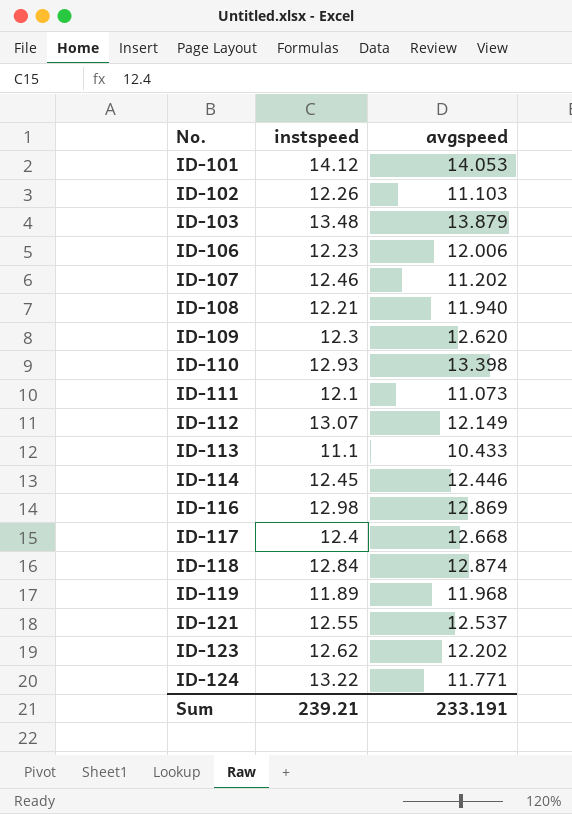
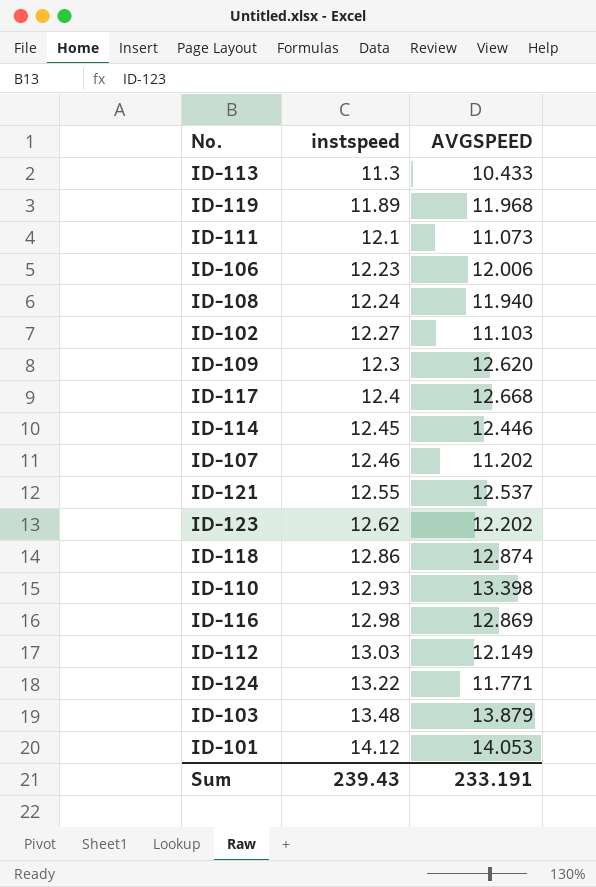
row order: No. ascending -> instspeed ascending
column name: avgspeed -> AVGSPEED
ID-113 | instspeed: 11.1 -> 11.3
ID-108 | instspeed: 12.21 -> 12.24
ID-102 | instspeed: 12.26 -> 12.27
ID-118 | instspeed: 12.84 -> 12.86
ID-112 | instspeed: 13.07 -> 13.03
Sum | instspeed: 239.21 -> 239.43

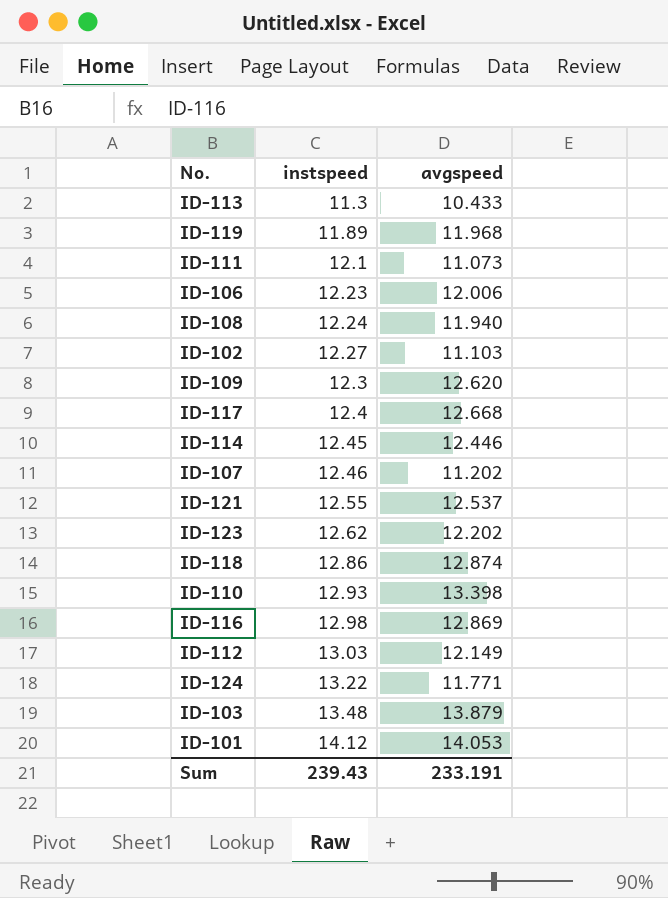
column name: AVGSPEED -> avgspeed

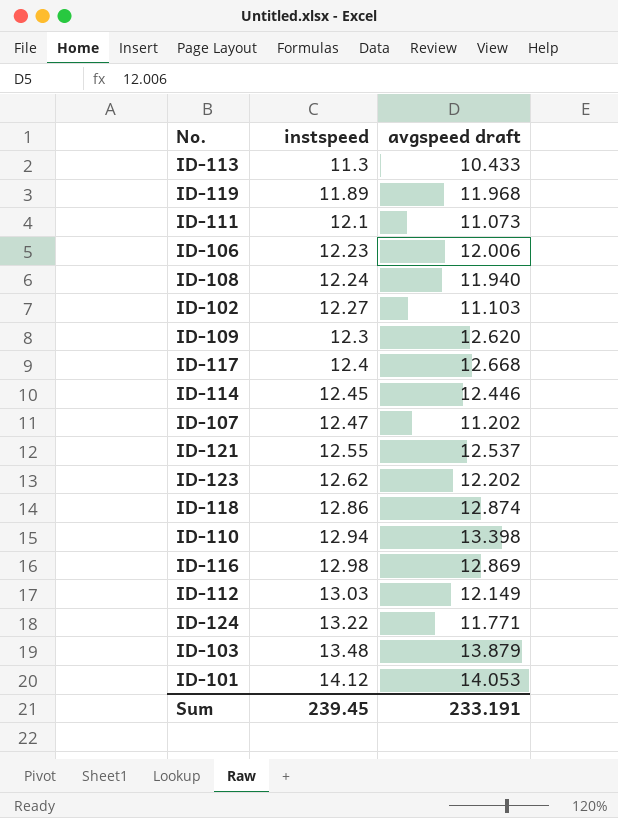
column name: avgspeed -> avgspeed draft
ID-107 | instspeed: 12.46 -> 12.47
ID-110 | instspeed: 12.93 -> 12.94
Sum | instspeed: 239.43 -> 239.45

